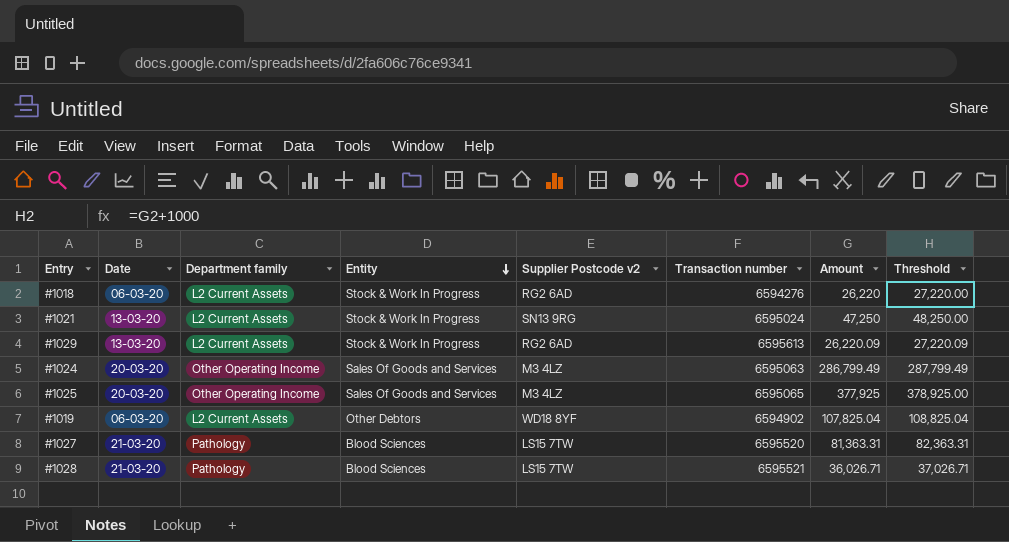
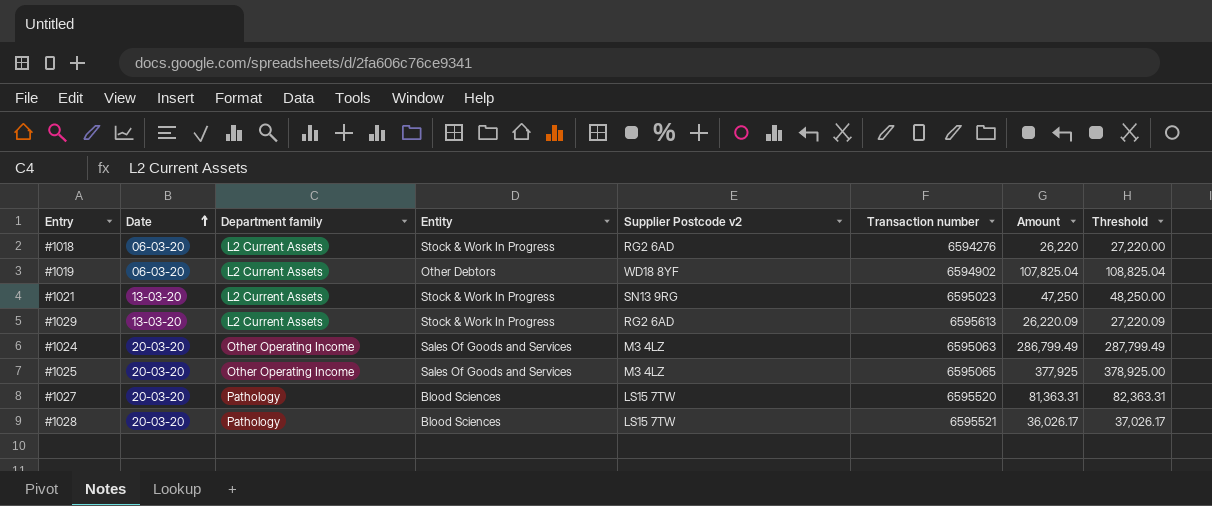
row order: Entity descending -> Date ascending
#1021 | Transaction number: 6595024 -> 6595023
#1027 | Date: 21-03-20 -> 20-03-20
#1028 | Date: 21-03-20 -> 20-03-20
#1028 | Amount: 36,026.71 -> 36,026.17
#1028 | Threshold: 37,026.71 -> 37,026.17

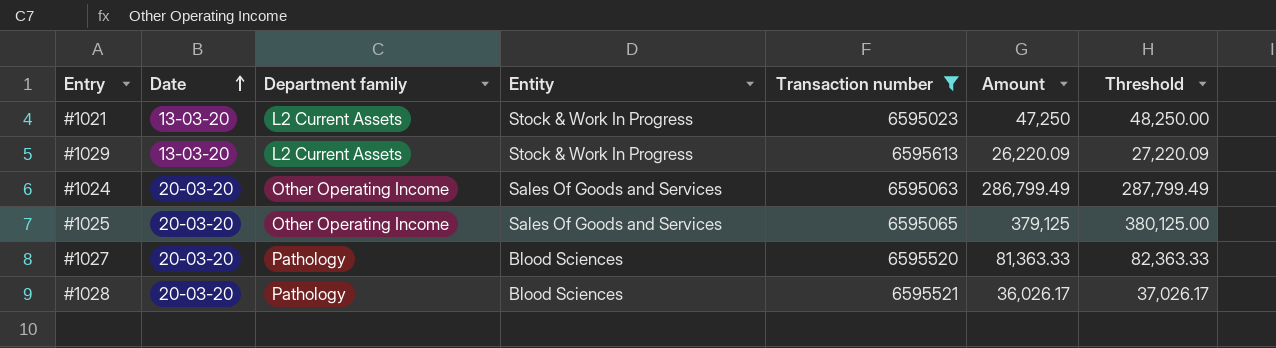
filter: none -> Transaction number >= 6595023
column Supplier Postcode v2 | position: 5 -> none
#1025 | Amount: 377,925 -> 379,125
#1025 | Threshold: 378,925.00 -> 380,125.00
#1027 | Amount: 81,363.31 -> 81,363.33
#1027 | Threshold: 82,363.31 -> 82,363.33

